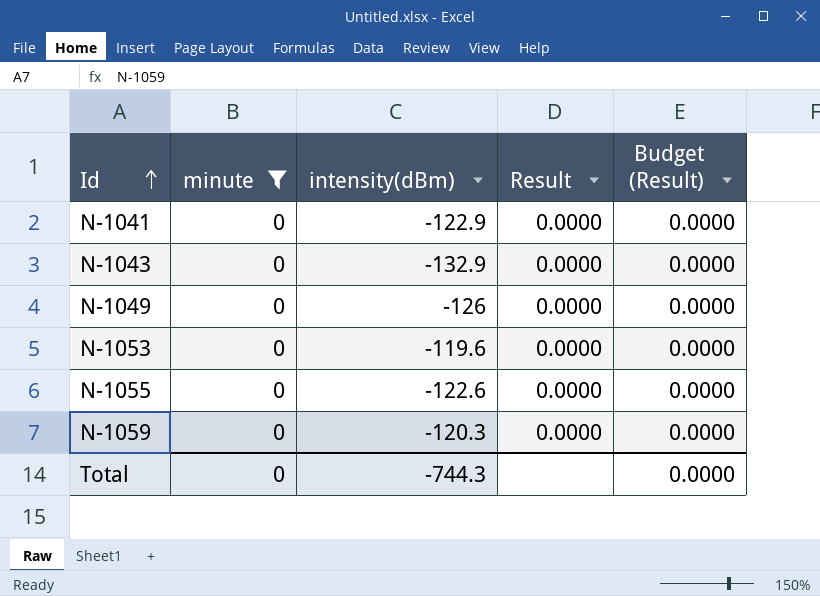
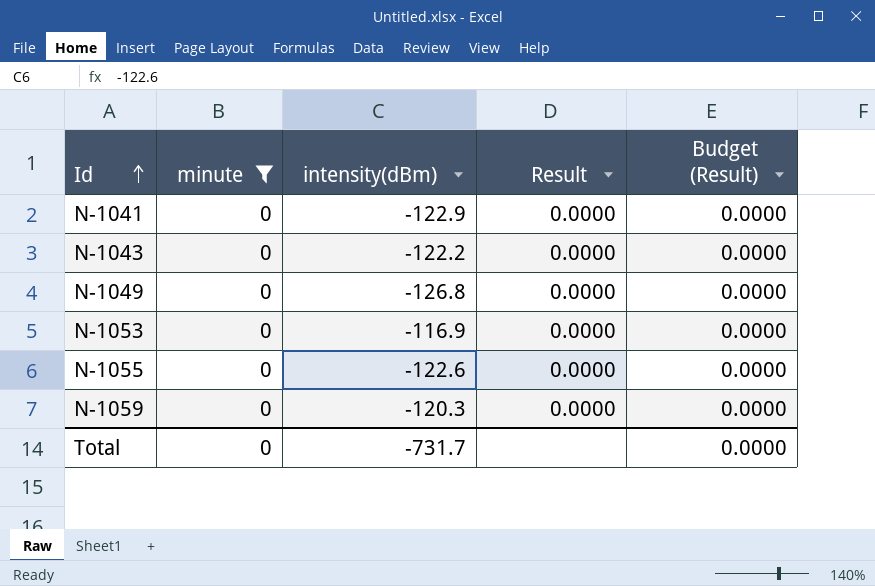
N-1043 | intensity(dBm): -132.9 -> -122.2
N-1049 | intensity(dBm): -126 -> -126.8
N-1053 | intensity(dBm): -119.6 -> -116.9
Total | intensity(dBm): -744.3 -> -731.7

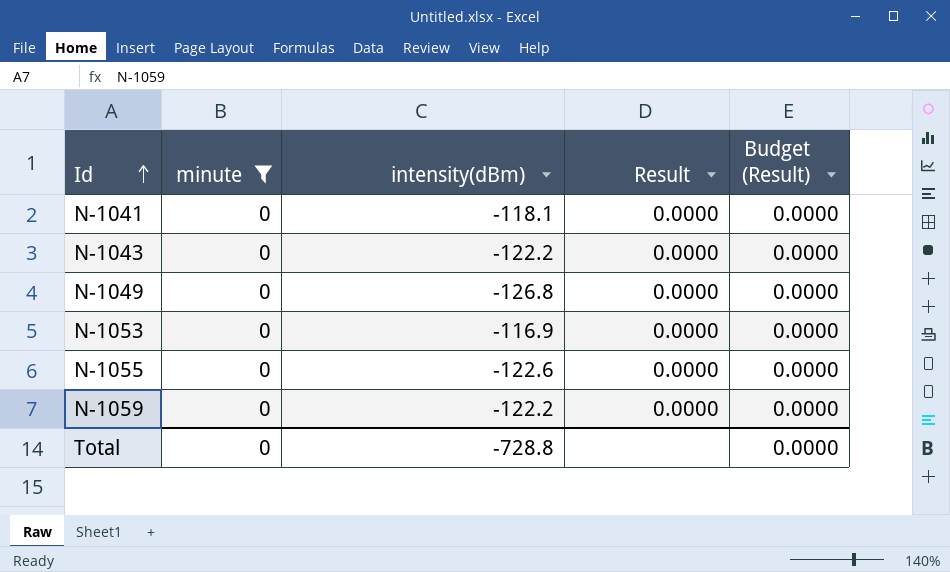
N-1041 | intensity(dBm): -122.9 -> -118.1
N-1059 | intensity(dBm): -120.3 -> -122.2
Total | intensity(dBm): -731.7 -> -728.8

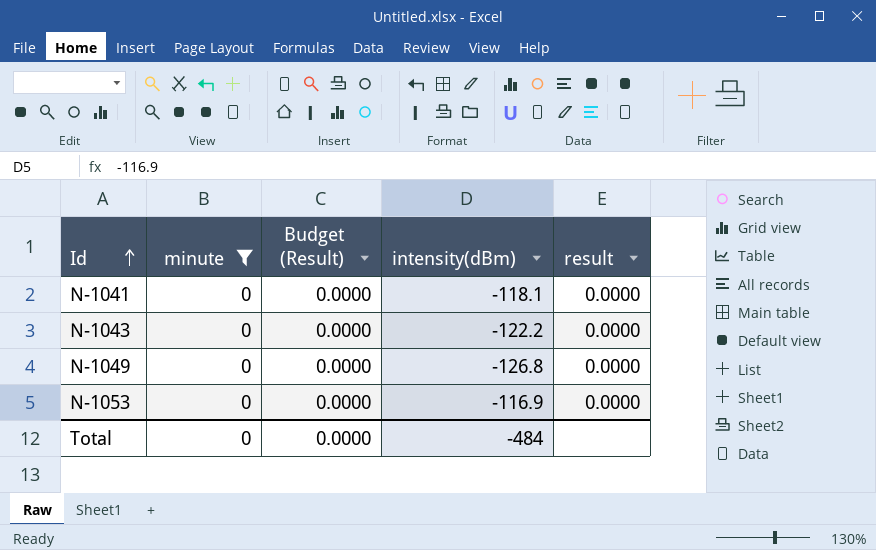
column Budget (Result) | position: 5 -> 3
column name: Result -> result
row N-1055: 0 | -122.6 | 0.0000 | 0.0000 -> none
row N-1059: 0 | -122.2 | 0.0000 | 0.0000 -> none
Total | intensity(dBm): -728.8 -> -484

